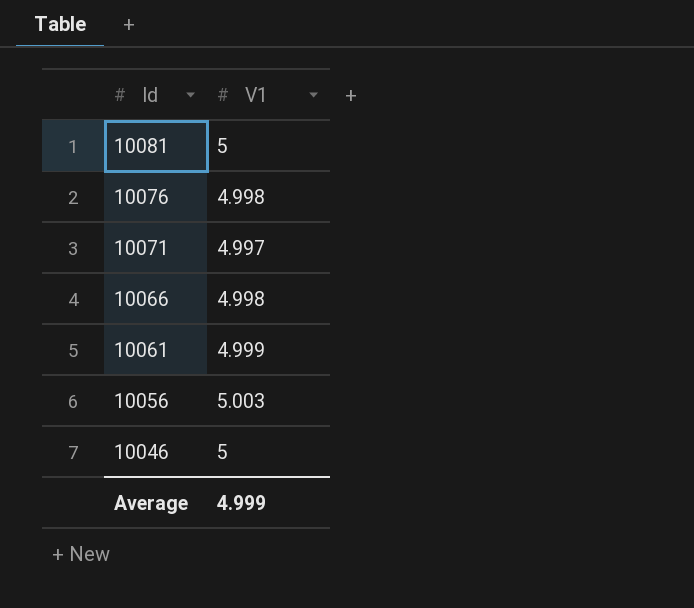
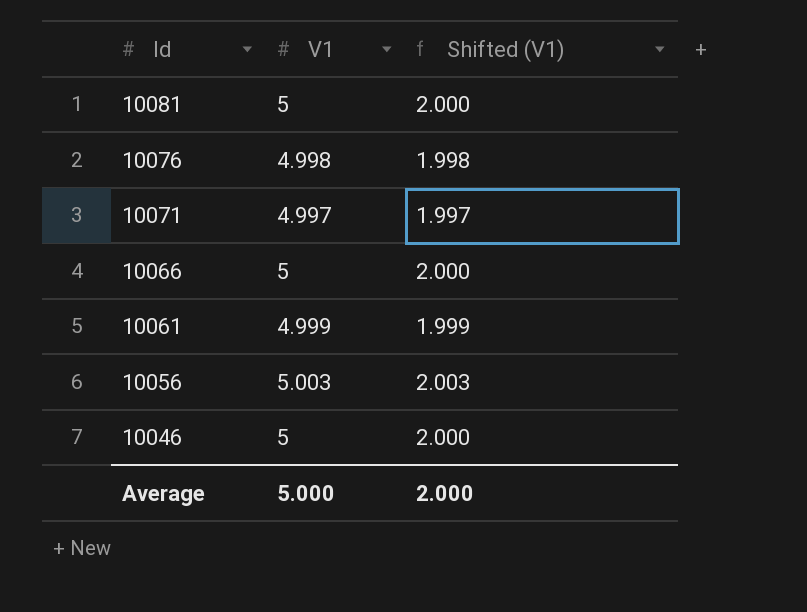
column Shifted (V1) | formula: none -> [V1] - 3
10066 | V1: 4.998 -> 5
Average | V1: 4.999 -> 5.000

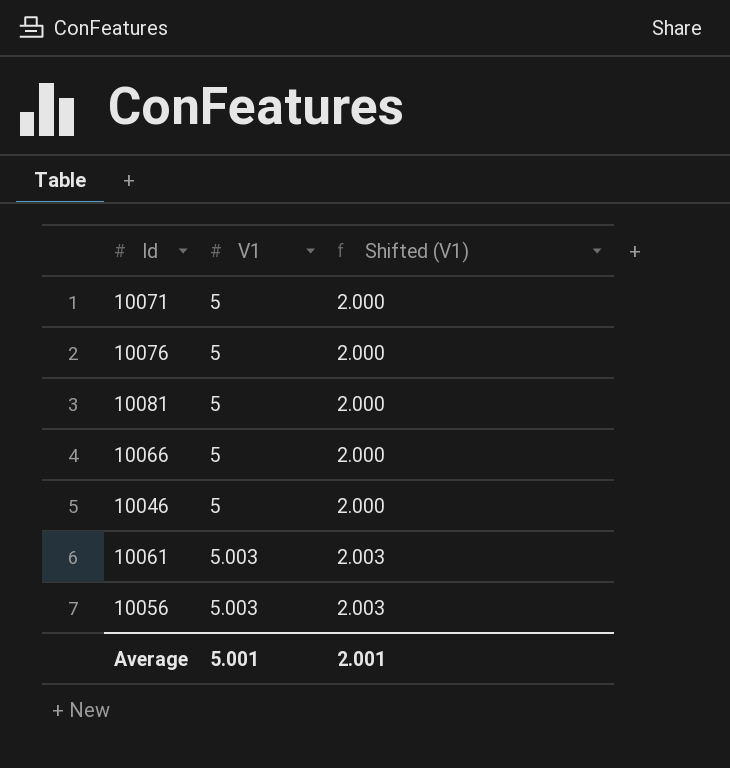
row order: Id descending -> V1 ascending
10071 | V1: 4.997 -> 5
10071 | Shifted (V1): 1.997 -> 2.000
10076 | V1: 4.998 -> 5
10076 | Shifted (V1): 1.998 -> 2.000
10061 | V1: 4.999 -> 5.003
10061 | Shifted (V1): 1.999 -> 2.003
Average | V1: 5.000 -> 5.001
Average | Shifted (V1): 2.000 -> 2.001

